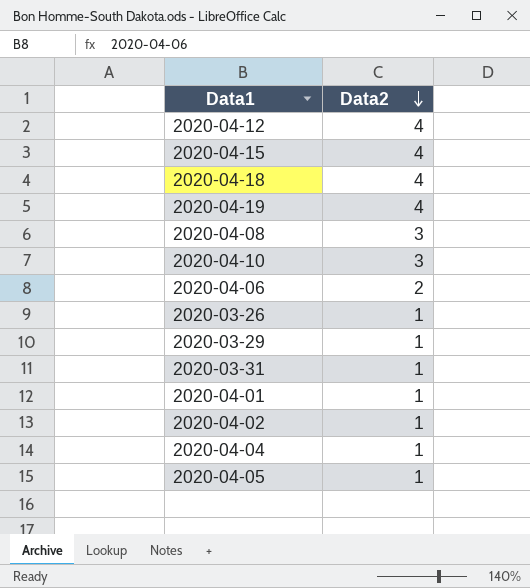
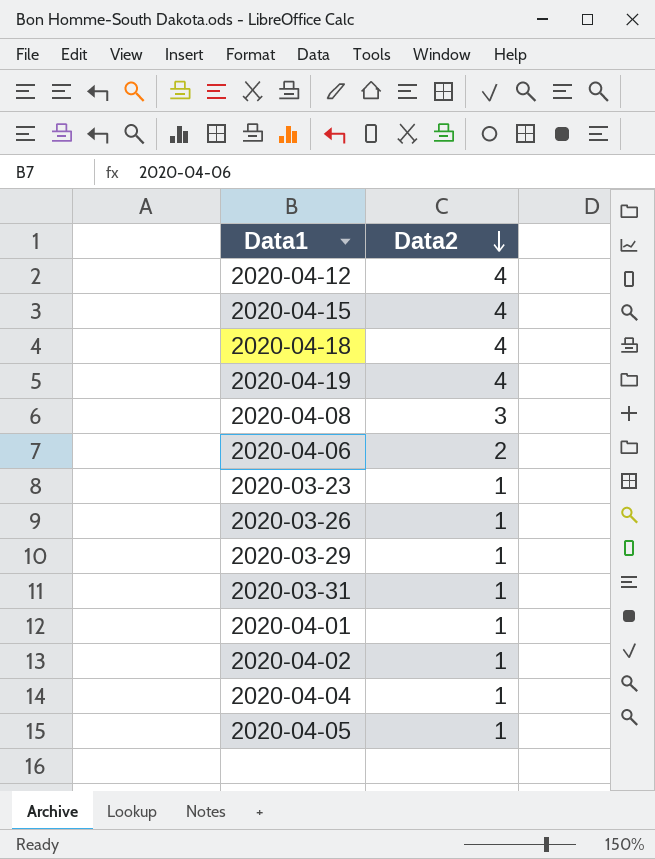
row 2020-04-10: 3 -> none
row 2020-03-23: none -> 1

